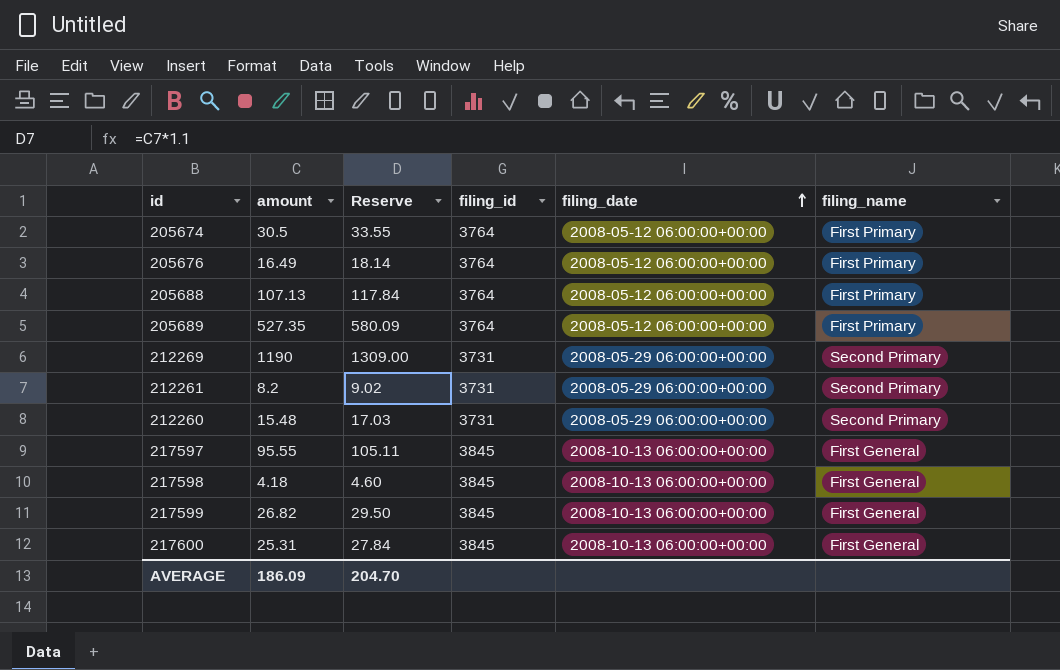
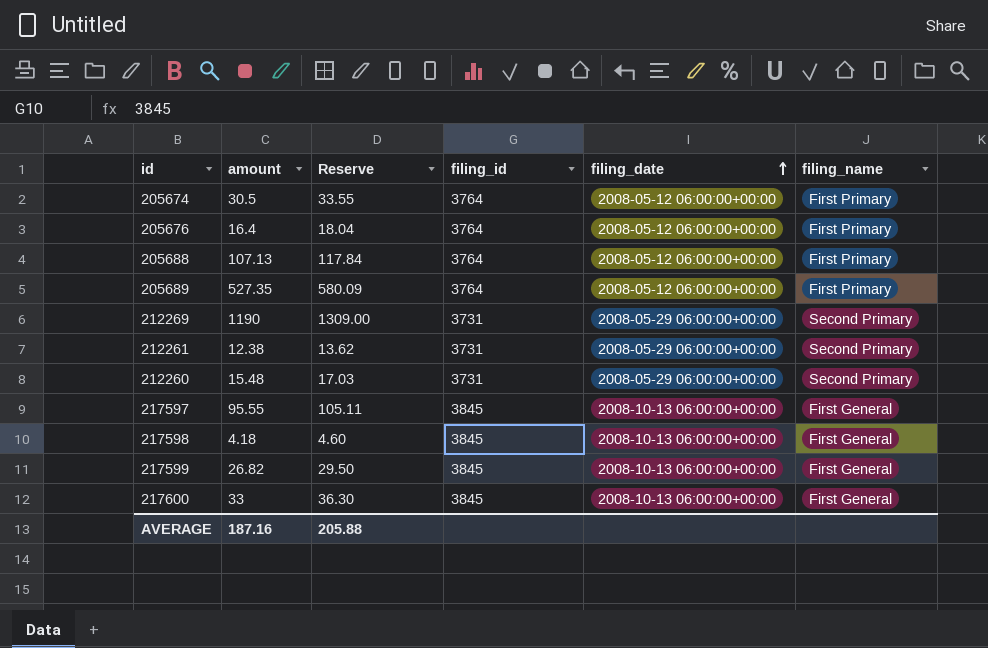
205676 | amount: 16.49 -> 16.4
205676 | Reserve: 18.14 -> 18.04
212261 | amount: 8.2 -> 12.38
212261 | Reserve: 9.02 -> 13.62
217600 | amount: 25.31 -> 33
217600 | Reserve: 27.84 -> 36.30
AVERAGE | amount: 186.09 -> 187.16
AVERAGE | Reserve: 204.70 -> 205.88

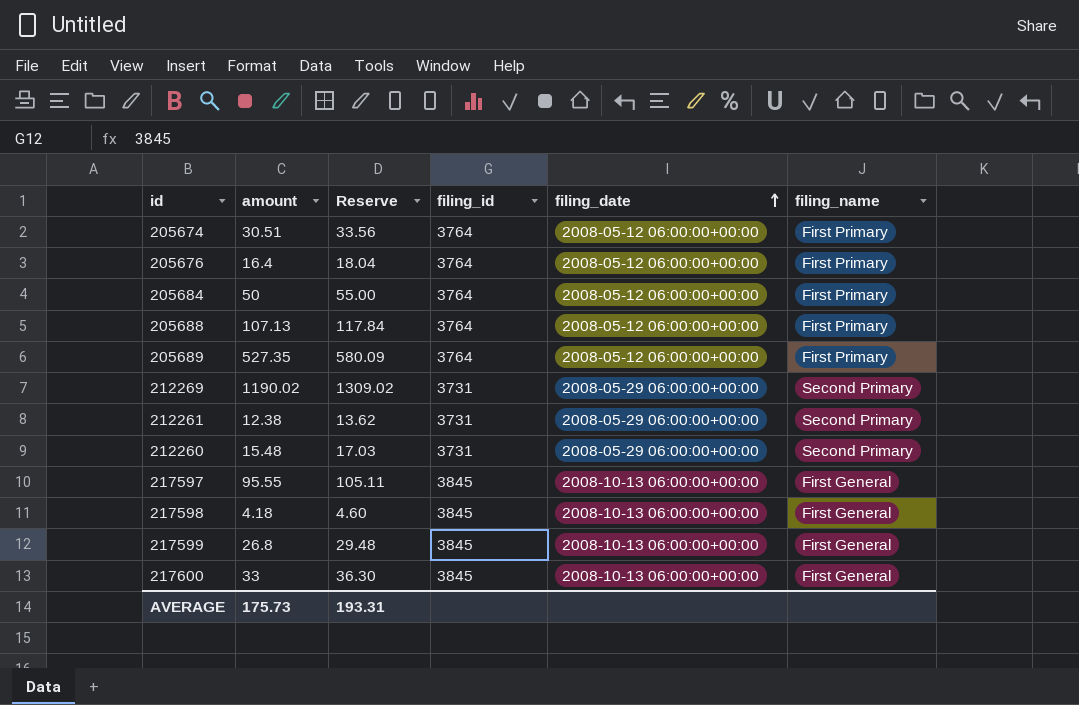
205674 | amount: 30.5 -> 30.51
205674 | Reserve: 33.55 -> 33.56
row 205684: none -> 50 | 55.00 | 3764 | 2008-05-12 06:00:00+00:00 | First Primary
212269 | amount: 1190 -> 1190.02
212269 | Reserve: 1309.00 -> 1309.02
217599 | amount: 26.82 -> 26.8
217599 | Reserve: 29.50 -> 29.48
AVERAGE | amount: 187.16 -> 175.73
AVERAGE | Reserve: 205.88 -> 193.31

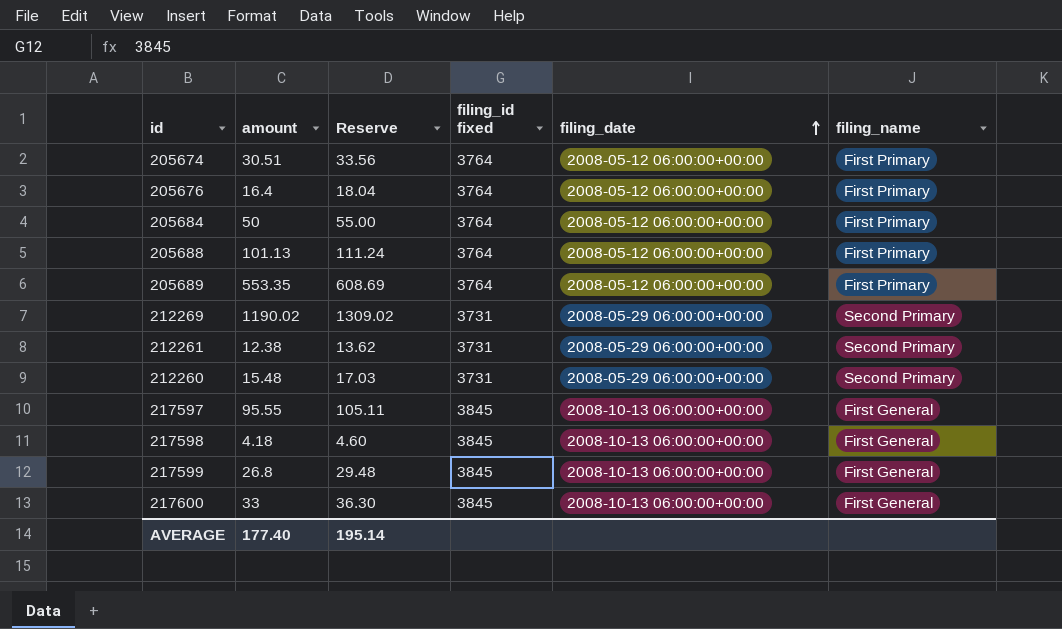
column name: filing_id -> filing_id fixed
205688 | amount: 107.13 -> 101.13
205688 | Reserve: 117.84 -> 111.24
205689 | amount: 527.35 -> 553.35
205689 | Reserve: 580.09 -> 608.69
AVERAGE | amount: 175.73 -> 177.40
AVERAGE | Reserve: 193.31 -> 195.14

